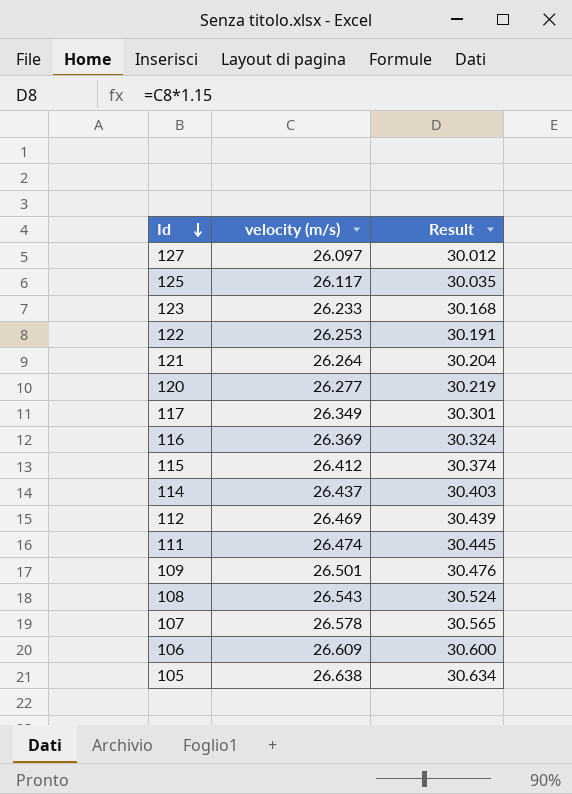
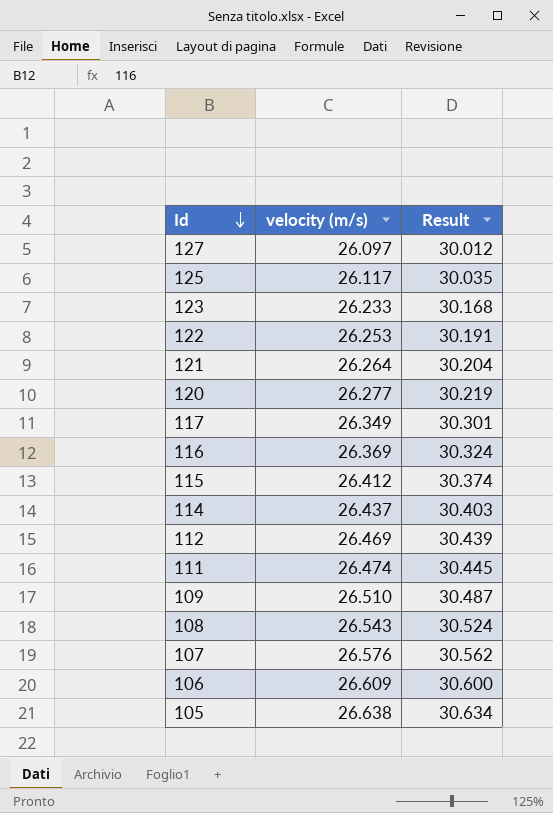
109 | velocity (m/s): 26.501 -> 26.510
109 | Result: 30.476 -> 30.487
107 | velocity (m/s): 26.578 -> 26.576
107 | Result: 30.565 -> 30.562

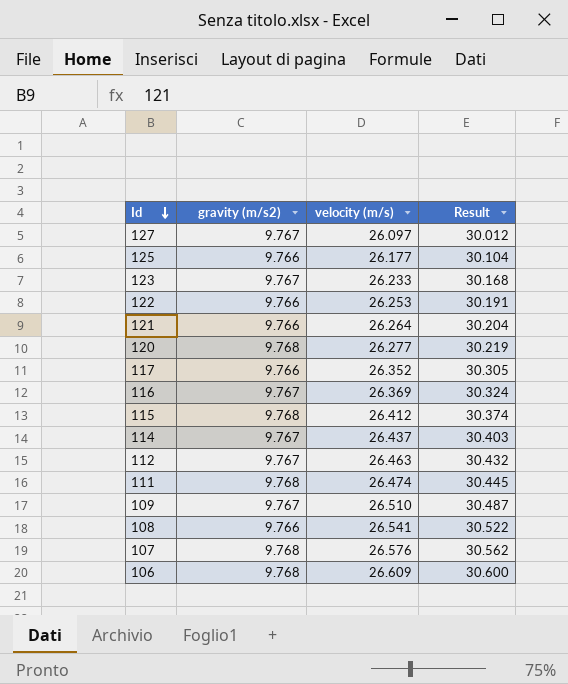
column gravity (m/s2) | position: none -> 2
row 105: 26.638 | 30.634 -> none
125 | velocity (m/s): 26.117 -> 26.177
125 | Result: 30.035 -> 30.104
117 | velocity (m/s): 26.349 -> 26.352
117 | Result: 30.301 -> 30.305
112 | velocity (m/s): 26.469 -> 26.463
112 | Result: 30.439 -> 30.432
108 | velocity (m/s): 26.543 -> 26.541
108 | Result: 30.524 -> 30.522

